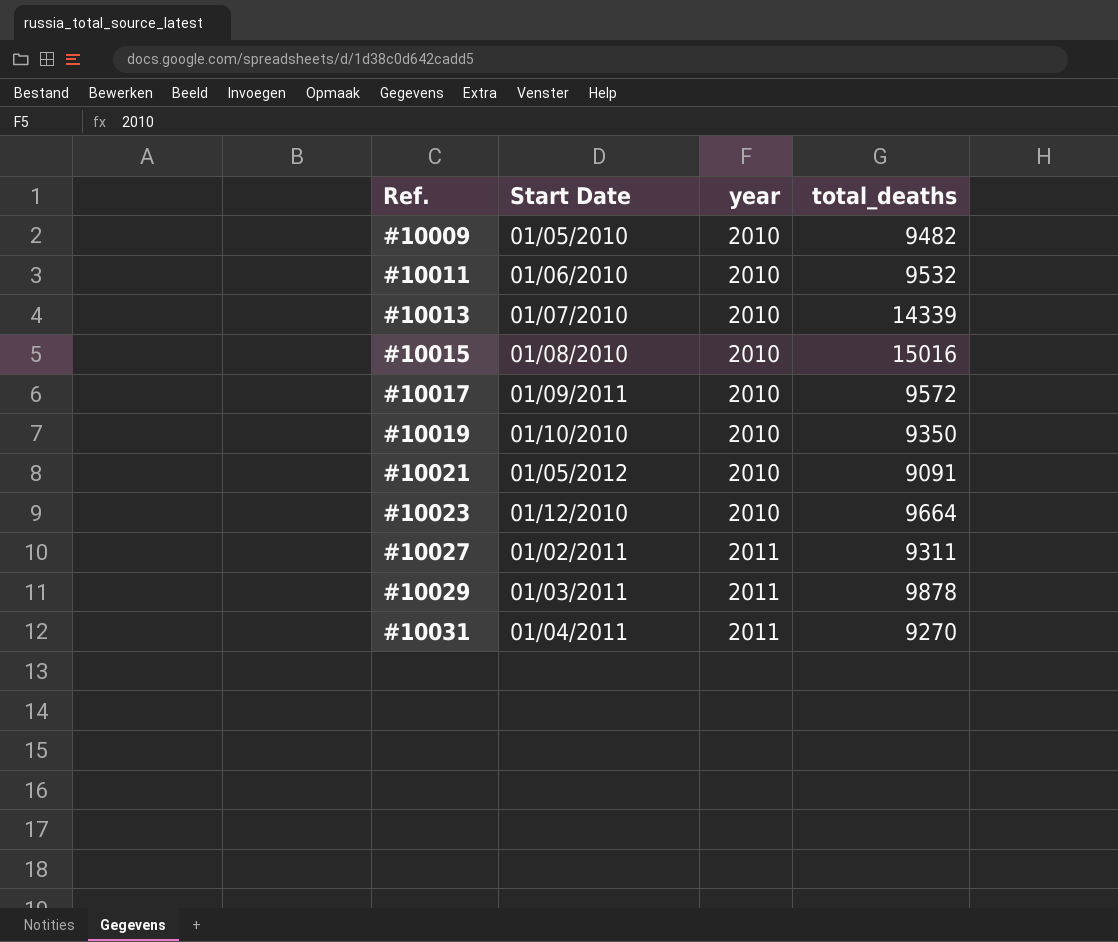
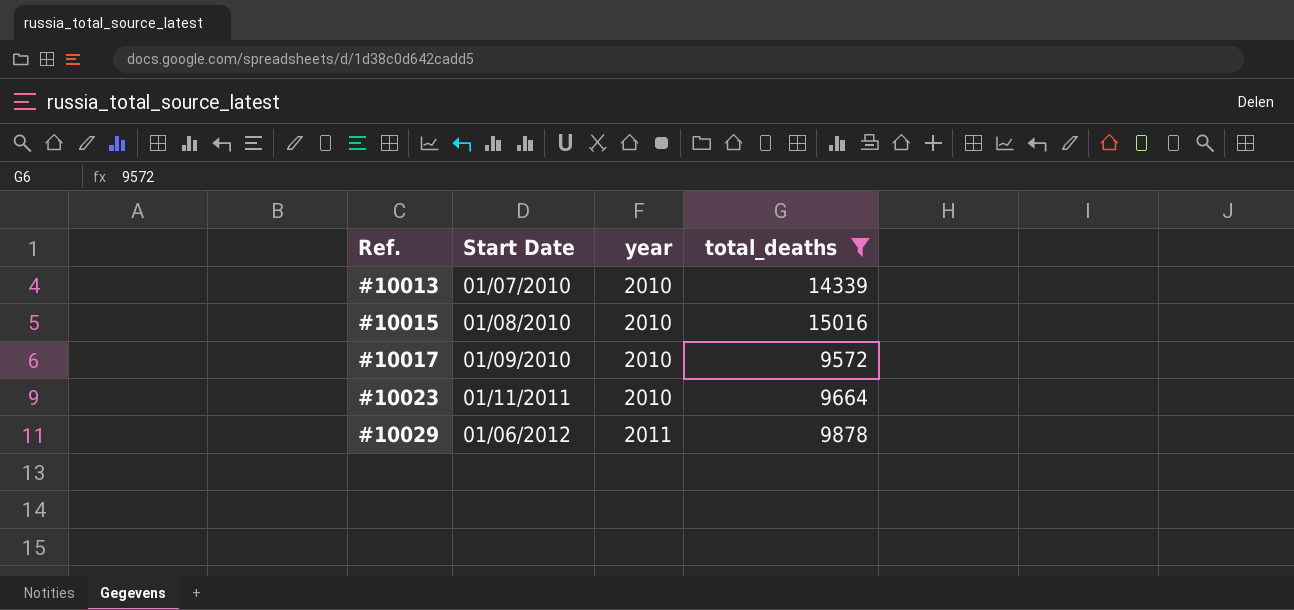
filter: none -> total_deaths >= 9572
#10017 | Start Date: 01/09/2011 -> 01/09/2010
#10023 | Start Date: 01/12/2010 -> 01/11/2011
#10029 | Start Date: 01/03/2011 -> 01/06/2012

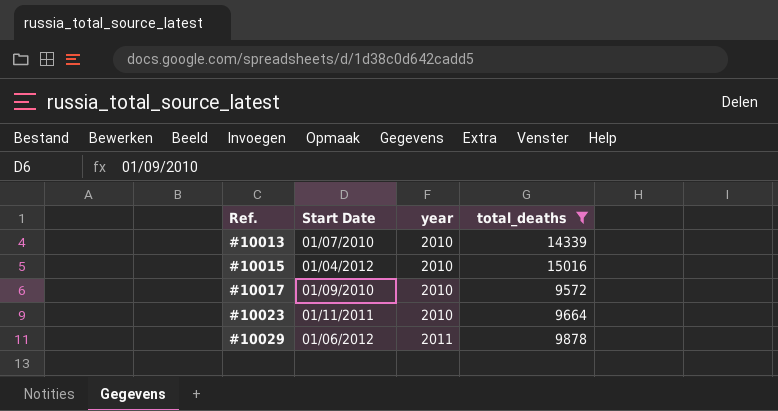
#10015 | Start Date: 01/08/2010 -> 01/04/2012

